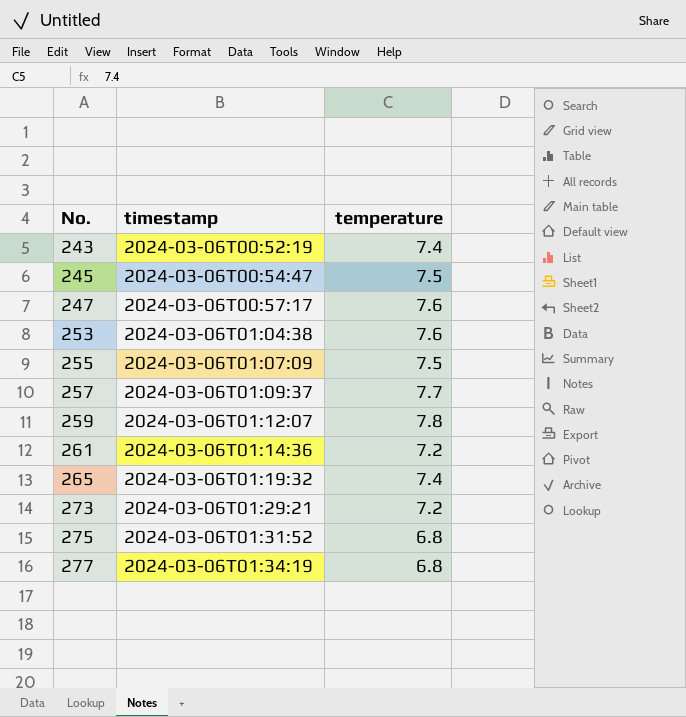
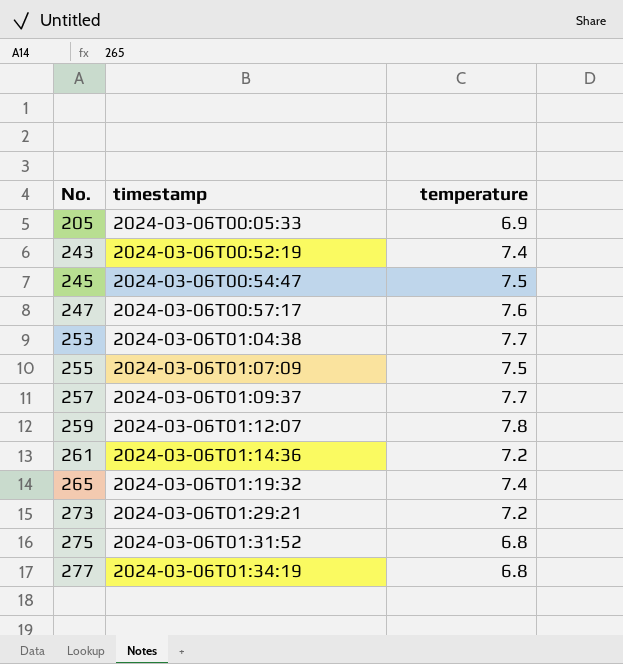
row 205: none -> 2024-03-06T00:05:33 | 6.9
253 | temperature: 7.6 -> 7.7

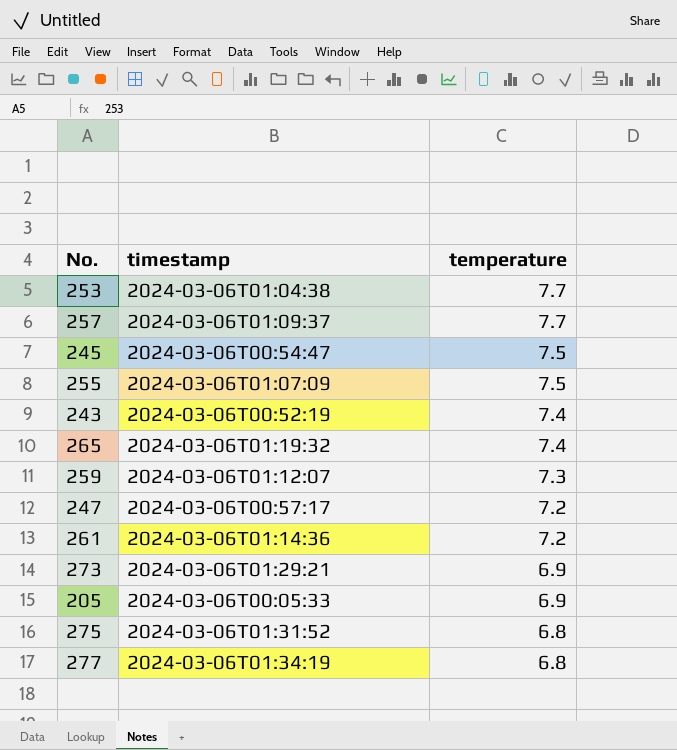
row order: No. ascending -> temperature descending
259 | temperature: 7.8 -> 7.3
247 | temperature: 7.6 -> 7.2
273 | temperature: 7.2 -> 6.9

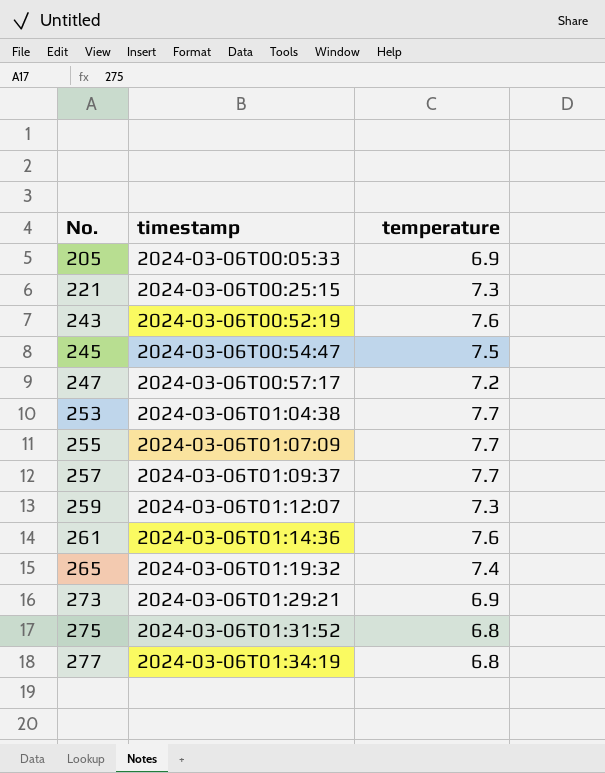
row order: temperature descending -> No. ascending
row 221: none -> 2024-03-06T00:25:15 | 7.3
243 | temperature: 7.4 -> 7.6
255 | temperature: 7.5 -> 7.7
261 | temperature: 7.2 -> 7.6

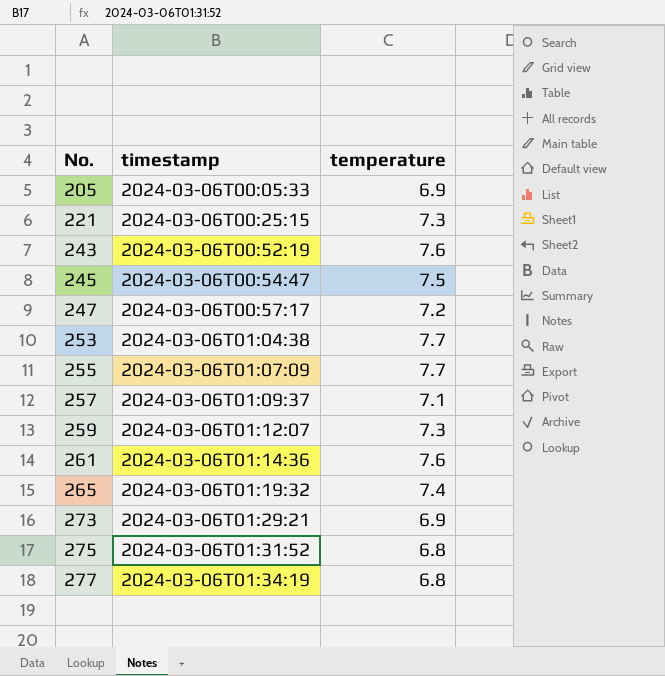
257 | temperature: 7.7 -> 7.1

